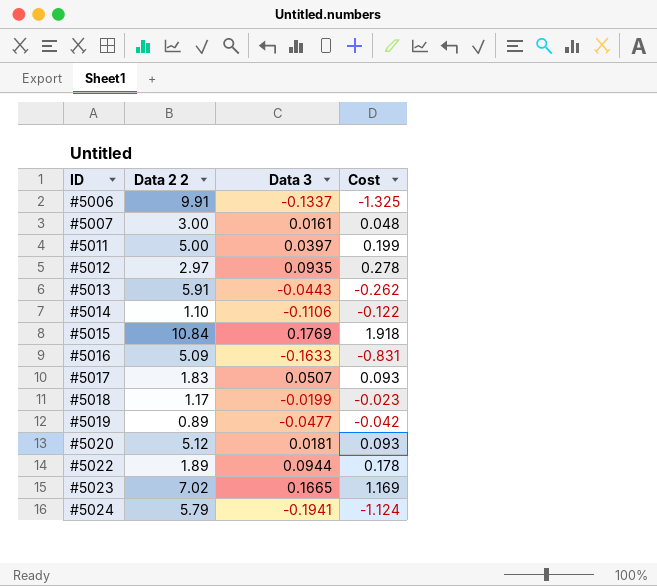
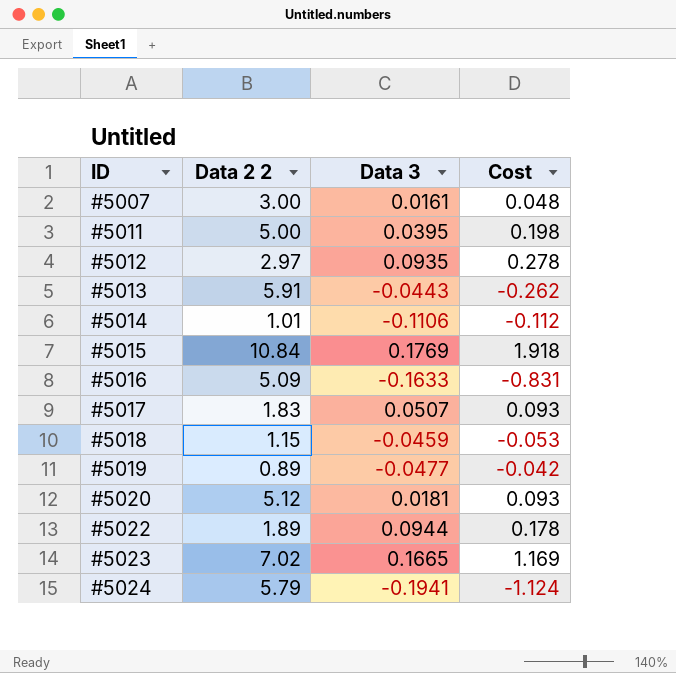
row #5006: 9.91 | -0.1337 | -1.325 -> none
#5011 | Data 3: 0.0397 -> 0.0395
#5011 | Cost: 0.199 -> 0.198
#5014 | Data 2 2: 1.10 -> 1.01
#5014 | Cost: -0.122 -> -0.112
#5018 | Data 2 2: 1.17 -> 1.15
#5018 | Data 3: -0.0199 -> -0.0459
#5018 | Cost: -0.023 -> -0.053

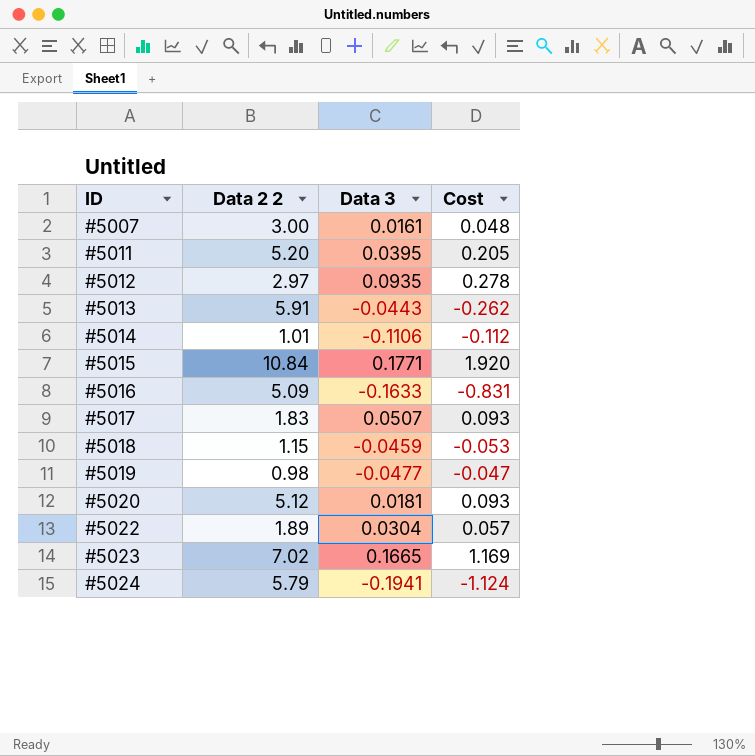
#5011 | Data 2 2: 5.00 -> 5.20
#5011 | Cost: 0.198 -> 0.205
#5015 | Data 3: 0.1769 -> 0.1771
#5015 | Cost: 1.918 -> 1.920
#5019 | Data 2 2: 0.89 -> 0.98
#5019 | Cost: -0.042 -> -0.047
#5022 | Data 3: 0.0944 -> 0.0304
#5022 | Cost: 0.178 -> 0.057

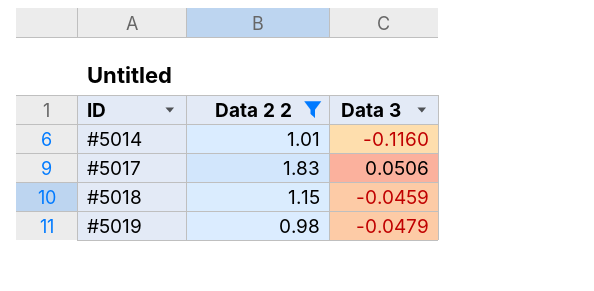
filter: none -> Data 2 2 <= 1.83
column Cost | formula: [Data 2 2] * [Data 3] -> none
#5014 | Data 3: -0.1106 -> -0.1160
#5017 | Data 3: 0.0507 -> 0.0506
#5019 | Data 3: -0.0477 -> -0.0479

